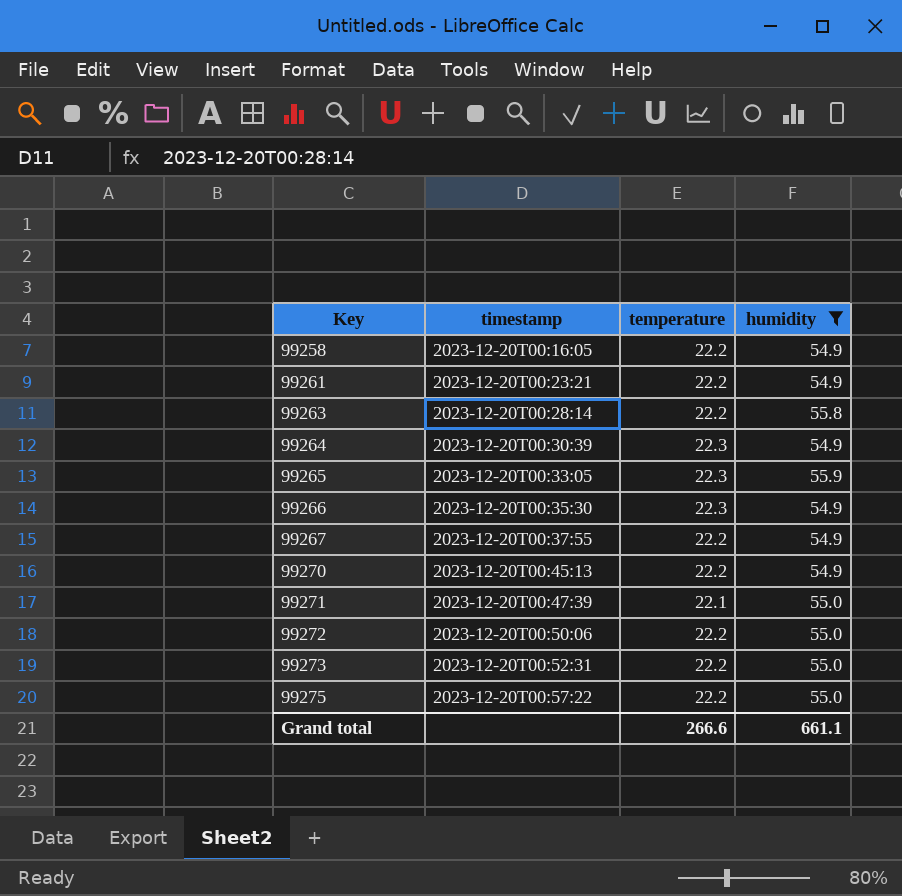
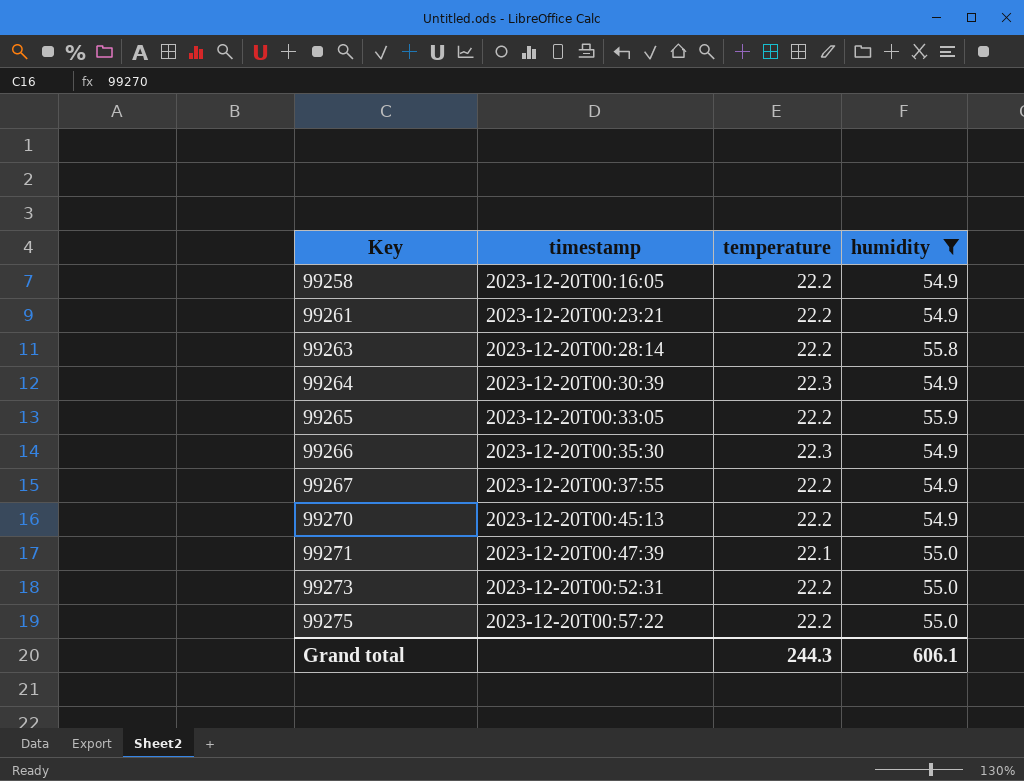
row 99272: 2023-12-20T00:50:06 | 22.2 | 55.0 -> none
99265 | temperature: 22.3 -> 22.2
Grand total | temperature: 266.6 -> 244.3
Grand total | humidity: 661.1 -> 606.1

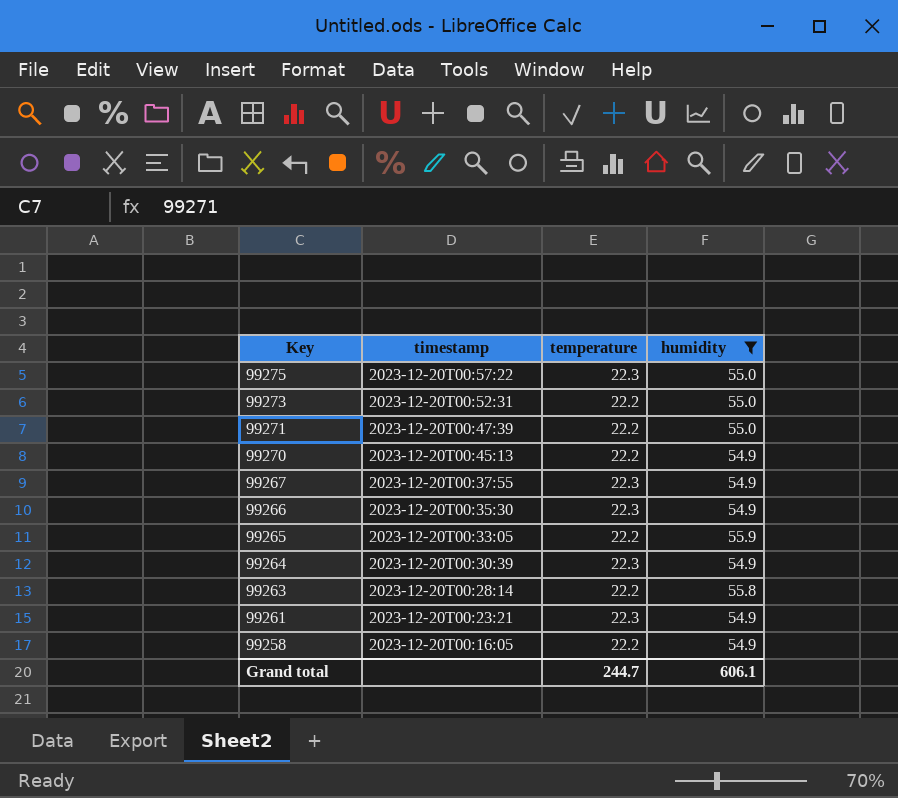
row order: Key ascending -> Key descending
99275 | temperature: 22.2 -> 22.3
99271 | temperature: 22.1 -> 22.2
99267 | temperature: 22.2 -> 22.3
99261 | temperature: 22.2 -> 22.3
Grand total | temperature: 244.3 -> 244.7

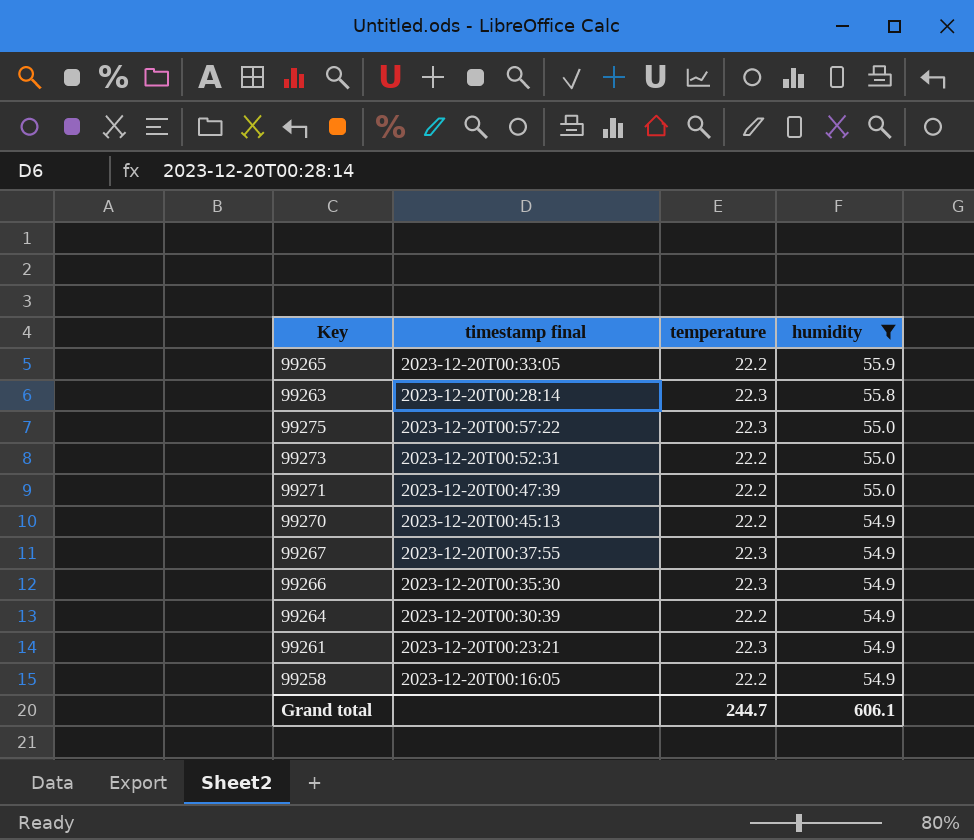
row order: Key descending -> humidity descending
column name: timestamp -> timestamp final
99263 | temperature: 22.2 -> 22.3
99264 | temperature: 22.3 -> 22.2

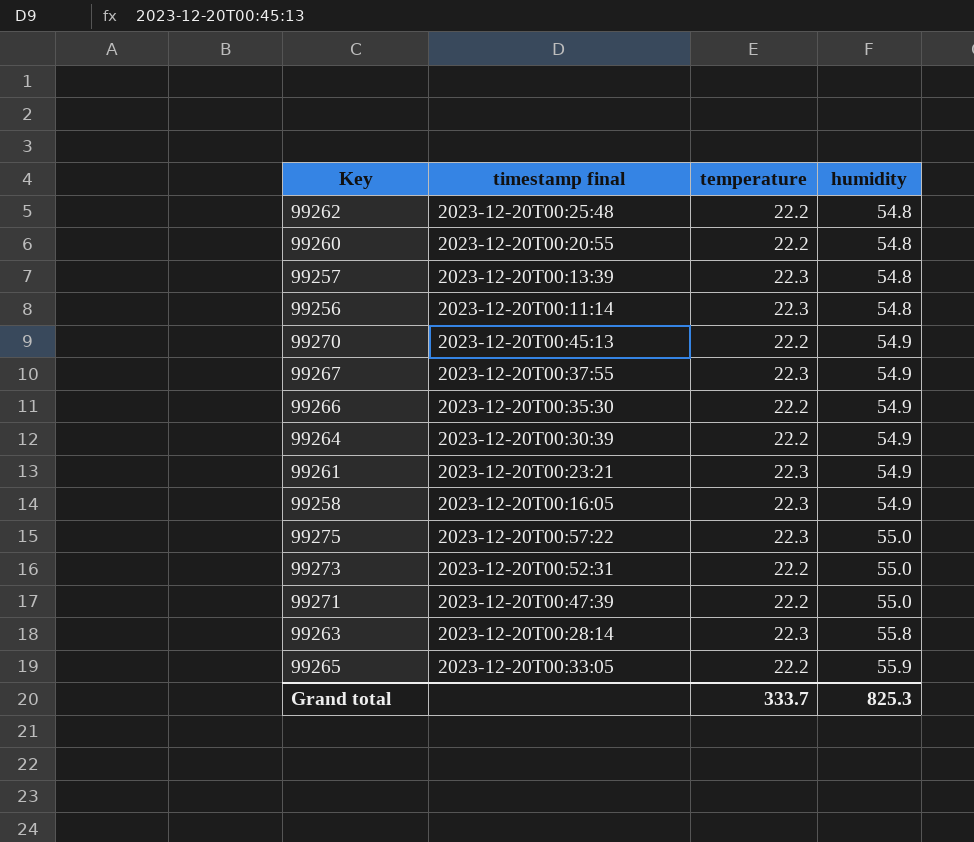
filter: humidity != 54.8 -> none
row order: humidity descending -> humidity ascending
99266 | temperature: 22.3 -> 22.2
99258 | temperature: 22.2 -> 22.3
Grand total | temperature: 244.7 -> 333.7
Grand total | humidity: 606.1 -> 825.3

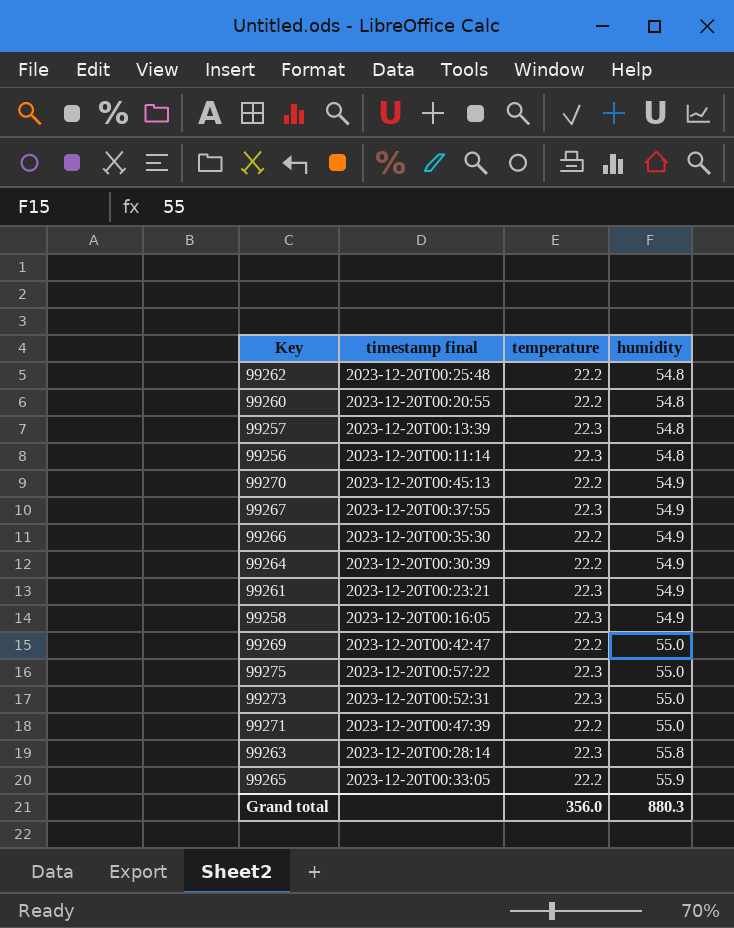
row 99269: none -> 2023-12-20T00:42:47 | 22.2 | 55.0
99273 | temperature: 22.2 -> 22.3
Grand total | temperature: 333.7 -> 356.0
Grand total | humidity: 825.3 -> 880.3

